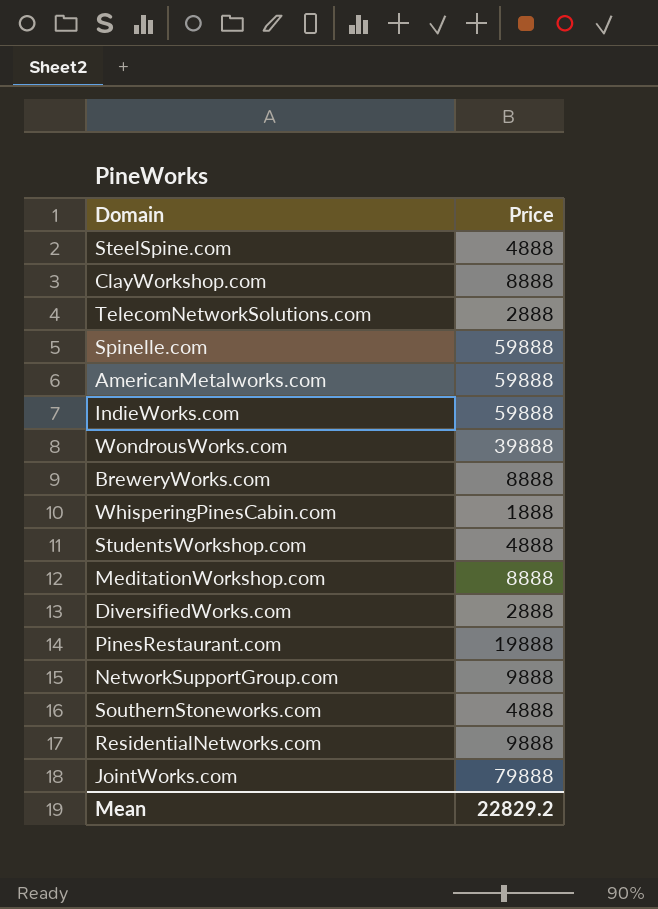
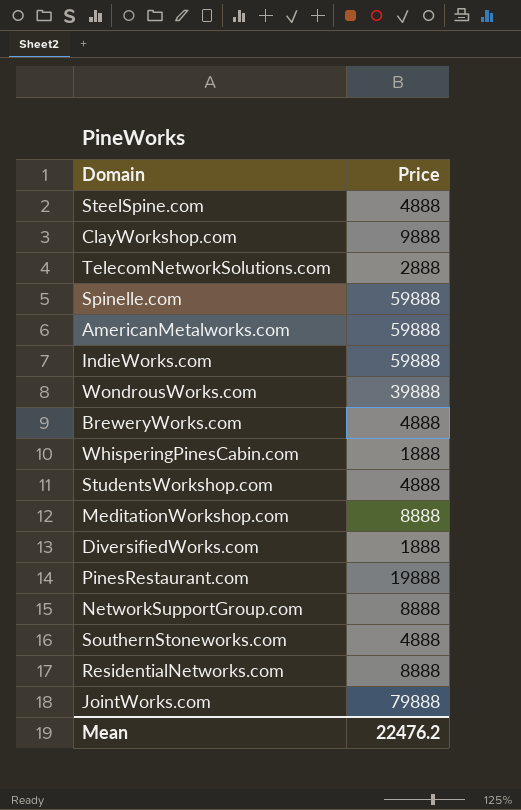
ClayWorkshop.com | Price: 8888 -> 9888
BreweryWorks.com | Price: 8888 -> 4888
DiversifiedWorks.com | Price: 2888 -> 1888
NetworkSupportGroup.com | Price: 9888 -> 8888
ResidentialNetworks.com | Price: 9888 -> 8888
Mean | Price: 22829.2 -> 22476.2

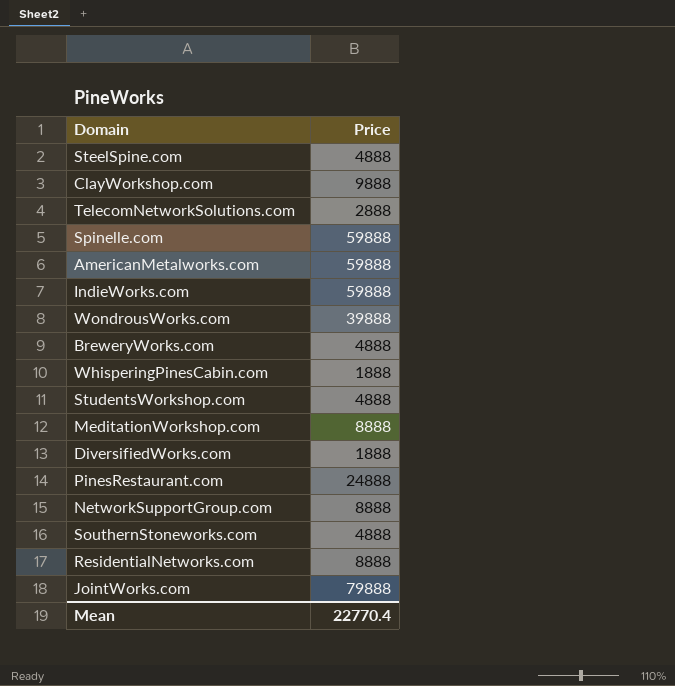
PinesRestaurant.com | Price: 19888 -> 24888
Mean | Price: 22476.2 -> 22770.4

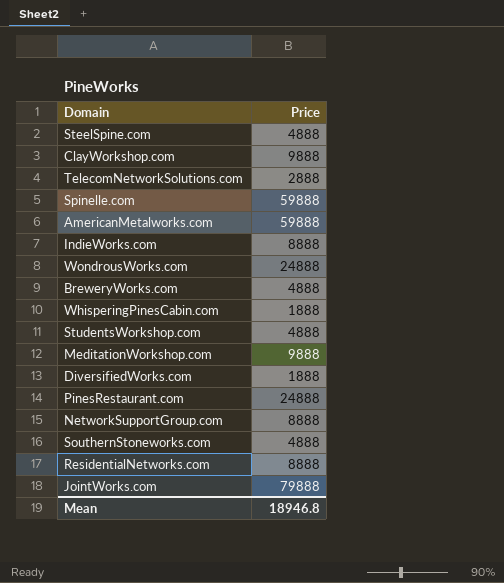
IndieWorks.com | Price: 59888 -> 8888
WondrousWorks.com | Price: 39888 -> 24888
MeditationWorkshop.com | Price: 8888 -> 9888
Mean | Price: 22770.4 -> 18946.8

